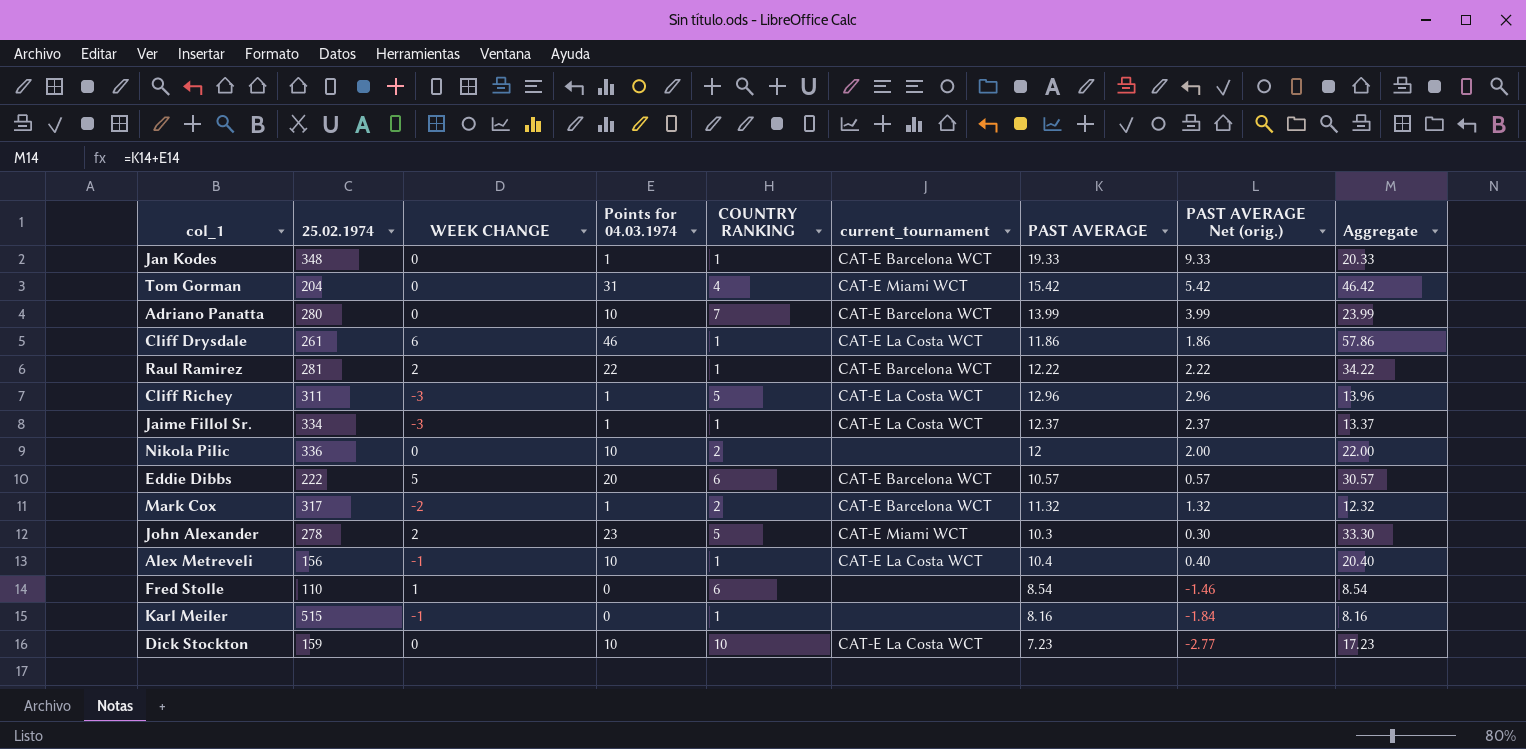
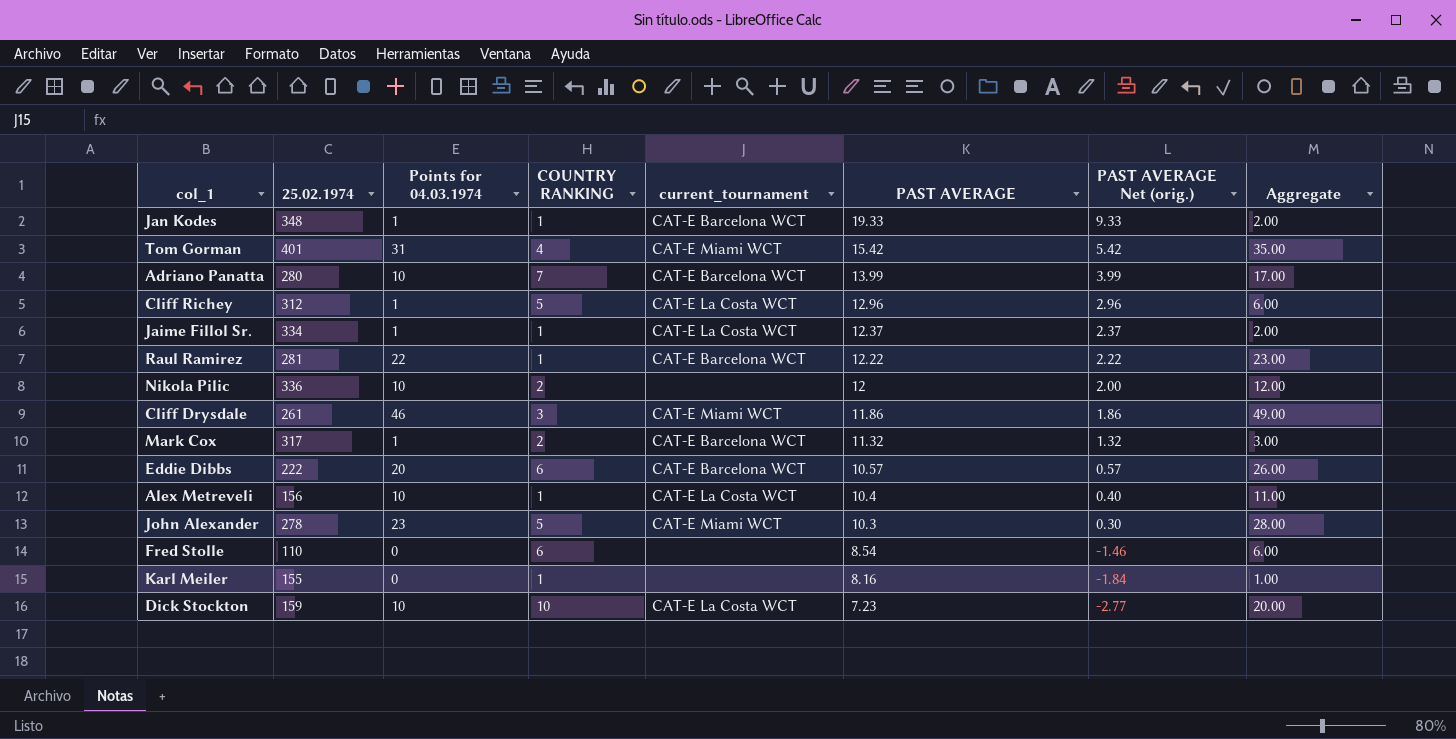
row order: none -> PAST AVERAGE descending
column WEEK CHANGE | position: 3 -> none
column Aggregate | formula: [Points for 04.03.1974] + [PAST AVERAGE] -> [Points for 04.03.1974] + [COUNTRY RANKING]
Tom Gorman | 25.02.1974: 204 -> 401
Cliff Richey | 25.02.1974: 311 -> 312
Cliff Drysdale | COUNTRY RANKING: 1 -> 3
Cliff Drysdale | current_tournament: CAT-E La Costa WCT -> CAT-E Miami WCT
Karl Meiler | 25.02.1974: 515 -> 155

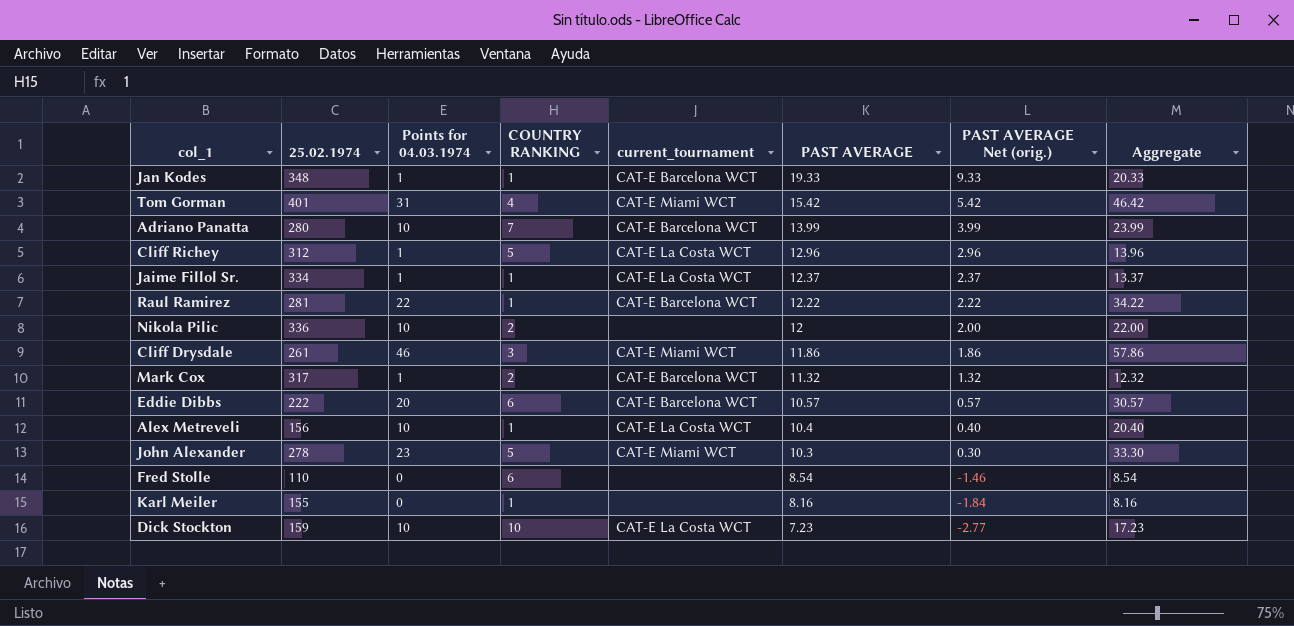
column Aggregate | formula: [Points for 04.03.1974] + [COUNTRY RANKING] -> [Points for 04.03.1974] + [PAST AVERAGE]

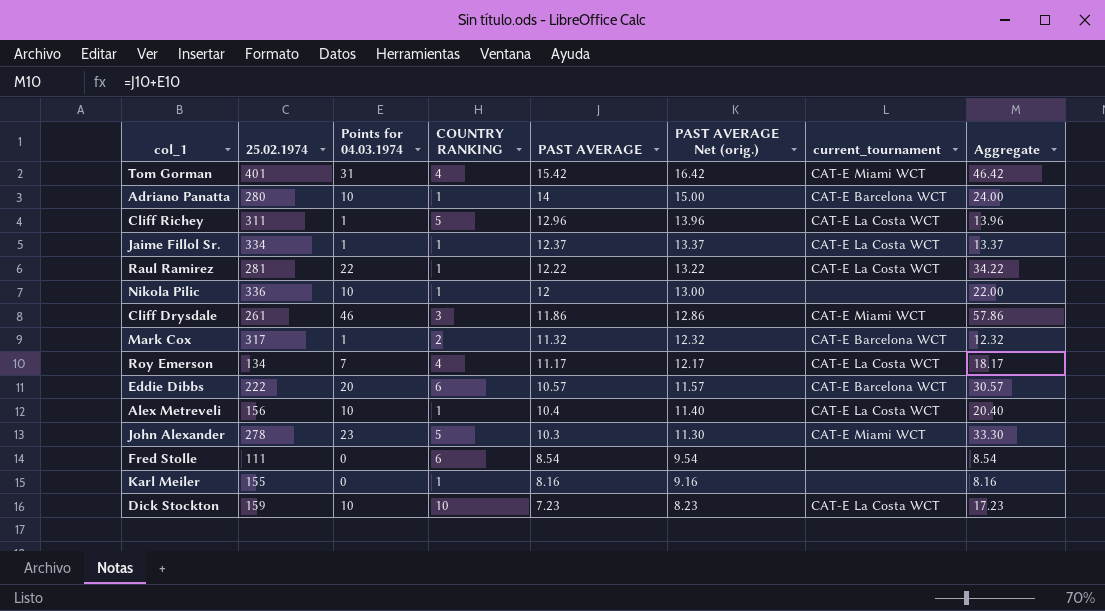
column PAST AVERAGE Net (orig.) | formula: [PAST AVERAGE] - 10 -> [PAST AVERAGE] + 1
column current_tournament | position: 5 -> 7
row Jan Kodes: 348 | 1 | 1 | CAT-E Barcelona WCT | 19.33 | 9.33 | 20.33 -> none
Adriano Panatta | COUNTRY RANKING: 7 -> 1
Adriano Panatta | PAST AVERAGE: 13.99 -> 14
Adriano Panatta | Aggregate: 23.99 -> 24.00
Cliff Richey | 25.02.1974: 312 -> 311
Raul Ramirez | current_tournament: CAT-E Barcelona WCT -> CAT-E La Costa WCT
Nikola Pilic | COUNTRY RANKING: 2 -> 1
row Roy Emerson: none -> 134 | 7 | 4 | 11.17 | 12.17 | CAT-E La Costa WCT | 18.17
Fred Stolle | 25.02.1974: 110 -> 111

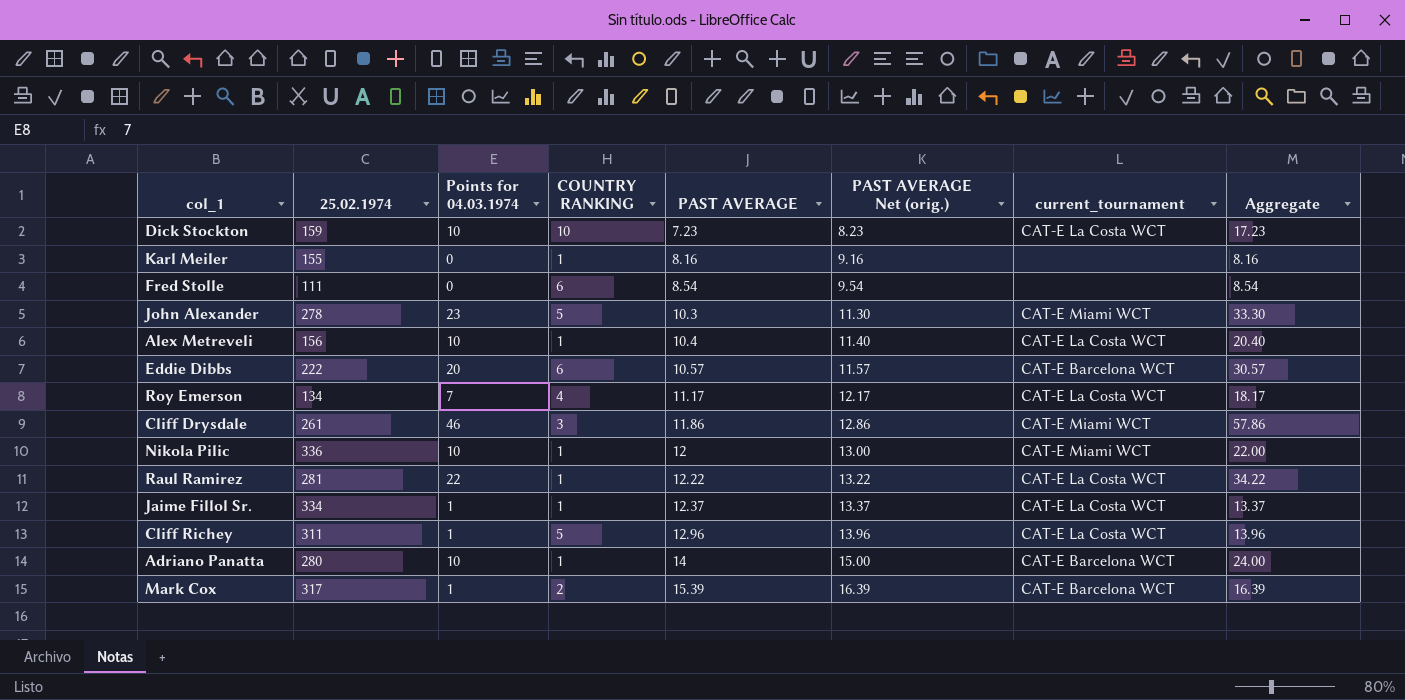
row order: PAST AVERAGE descending -> PAST AVERAGE ascending
row Tom Gorman: 401 | 31 | 4 | 15.42 | 16.42 | CAT-E Miami WCT | 46.42 -> none
Nikola Pilic | current_tournament: none -> CAT-E Miami WCT
Mark Cox | PAST AVERAGE: 11.32 -> 15.39
Mark Cox | PAST AVERAGE Net (orig.): 12.32 -> 16.39
Mark Cox | Aggregate: 12.32 -> 16.39

